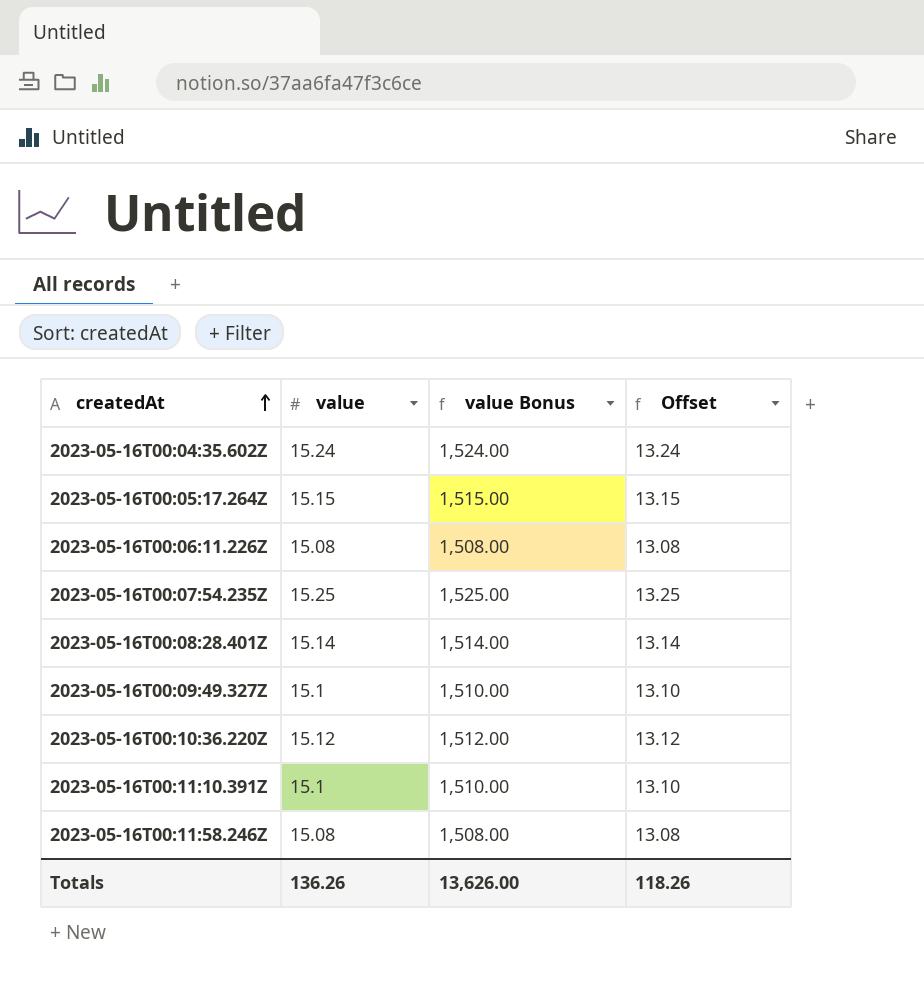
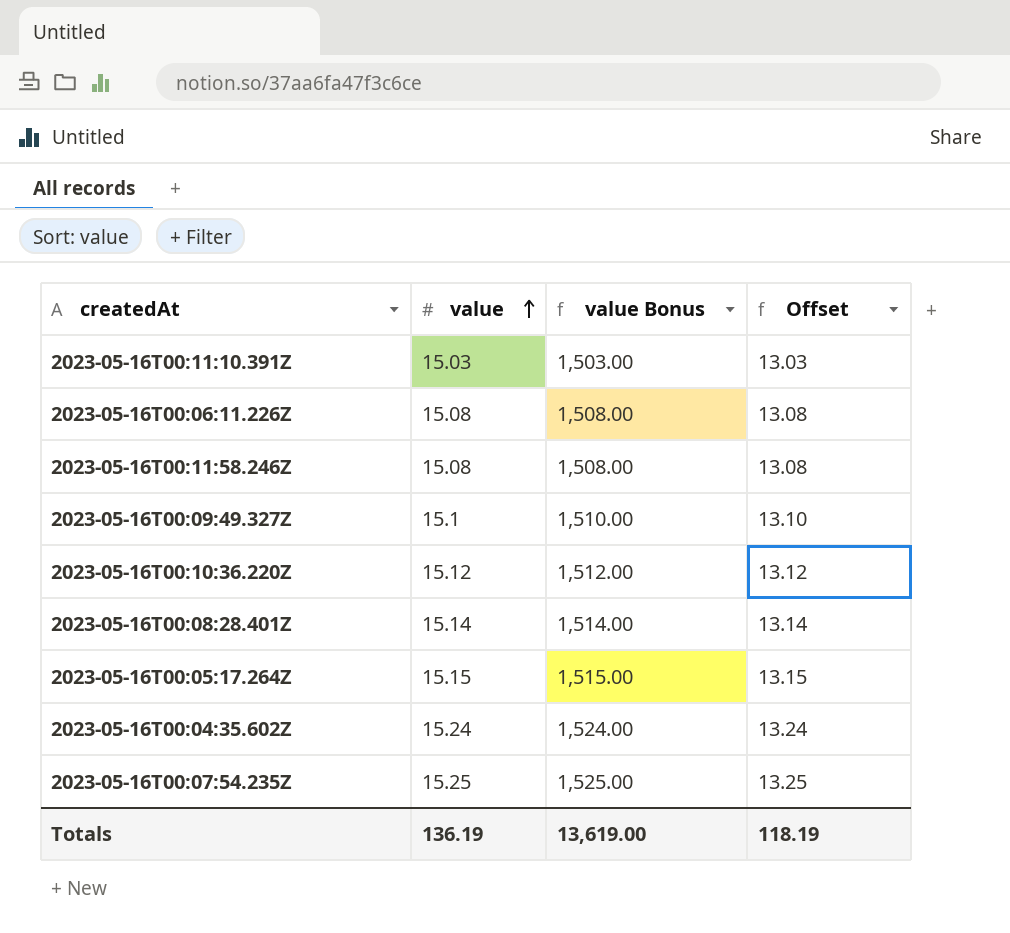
row order: createdAt ascending -> value ascending
2023-05-16T00:11:10.391Z | value: 15.1 -> 15.03
2023-05-16T00:11:10.391Z | value Bonus: 1,510.00 -> 1,503.00
2023-05-16T00:11:10.391Z | Offset: 13.10 -> 13.03
Totals | value: 136.26 -> 136.19
Totals | value Bonus: 13,626.00 -> 13,619.00
Totals | Offset: 118.26 -> 118.19

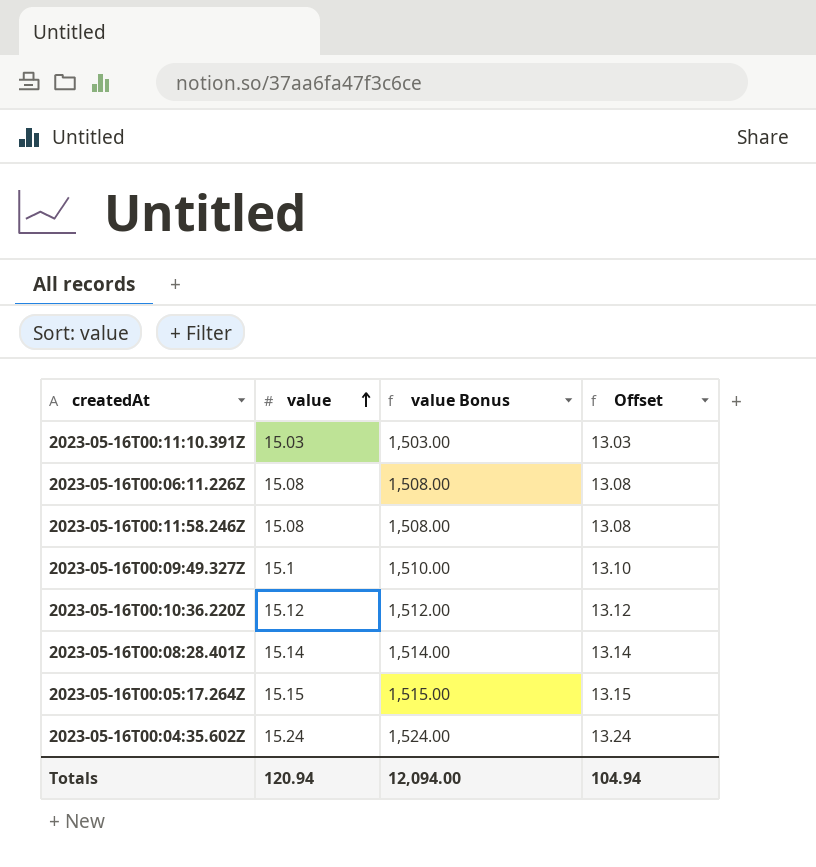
row 2023-05-16T00:07:54.235Z: 15.25 | 1,525.00 | 13.25 -> none
Totals | value: 136.19 -> 120.94
Totals | value Bonus: 13,619.00 -> 12,094.00
Totals | Offset: 118.19 -> 104.94

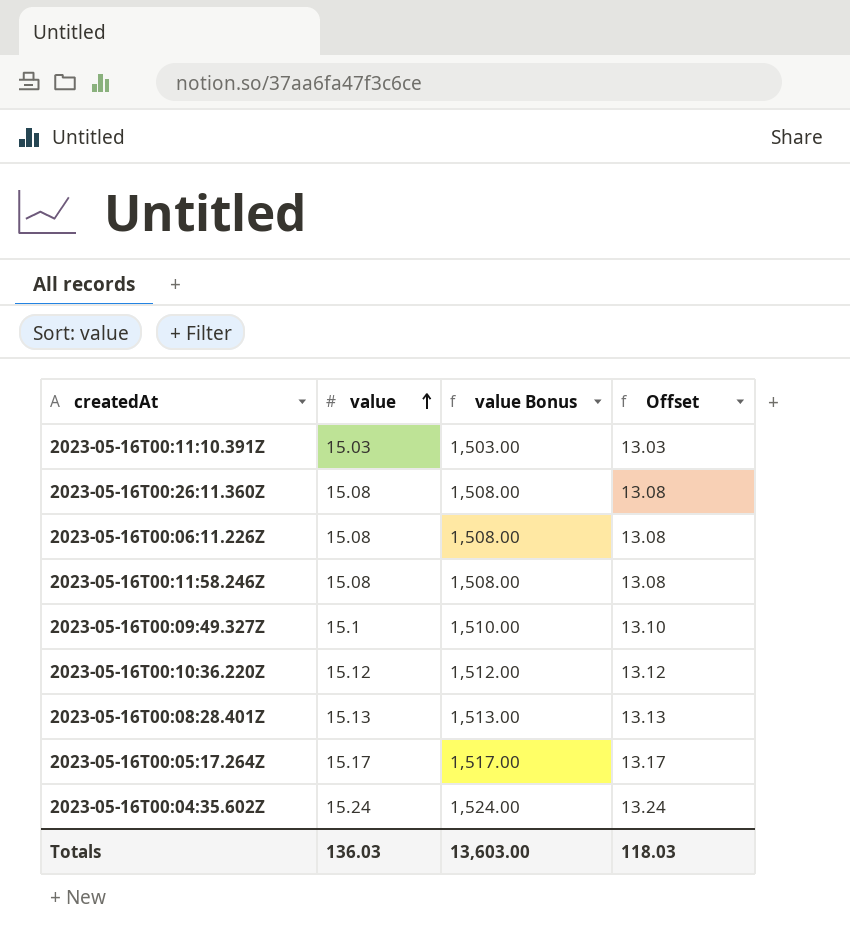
row 2023-05-16T00:26:11.360Z: none -> 15.08 | 1,508.00 | 13.08
2023-05-16T00:08:28.401Z | value: 15.14 -> 15.13
2023-05-16T00:08:28.401Z | value Bonus: 1,514.00 -> 1,513.00
2023-05-16T00:08:28.401Z | Offset: 13.14 -> 13.13
2023-05-16T00:05:17.264Z | value: 15.15 -> 15.17
2023-05-16T00:05:17.264Z | value Bonus: 1,515.00 -> 1,517.00
2023-05-16T00:05:17.264Z | Offset: 13.15 -> 13.17
Totals | value: 120.94 -> 136.03
Totals | value Bonus: 12,094.00 -> 13,603.00
Totals | Offset: 104.94 -> 118.03

